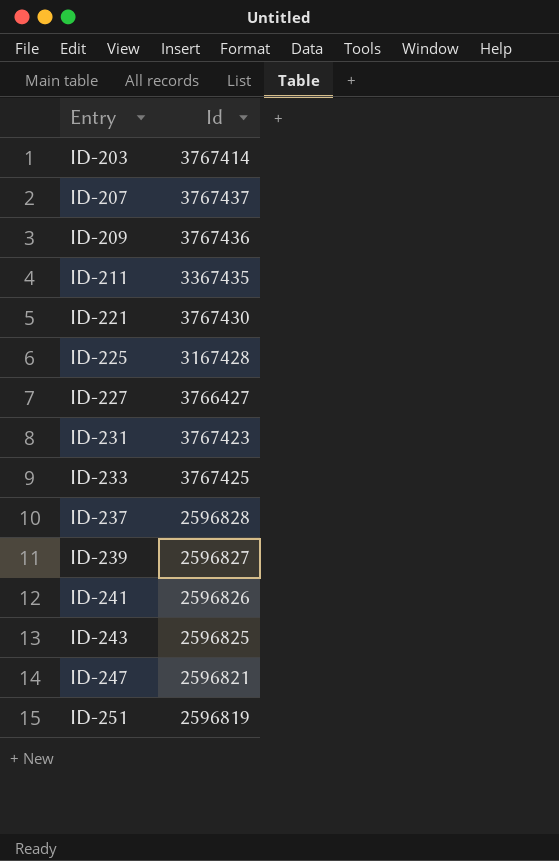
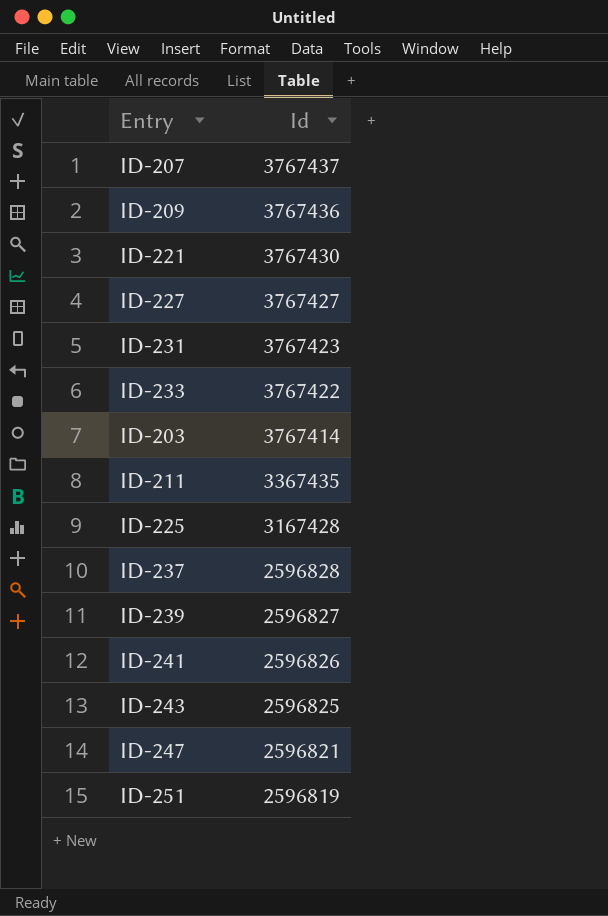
row order: Entry ascending -> Id descending
ID-227 | Id: 3766427 -> 3767427
ID-233 | Id: 3767425 -> 3767422

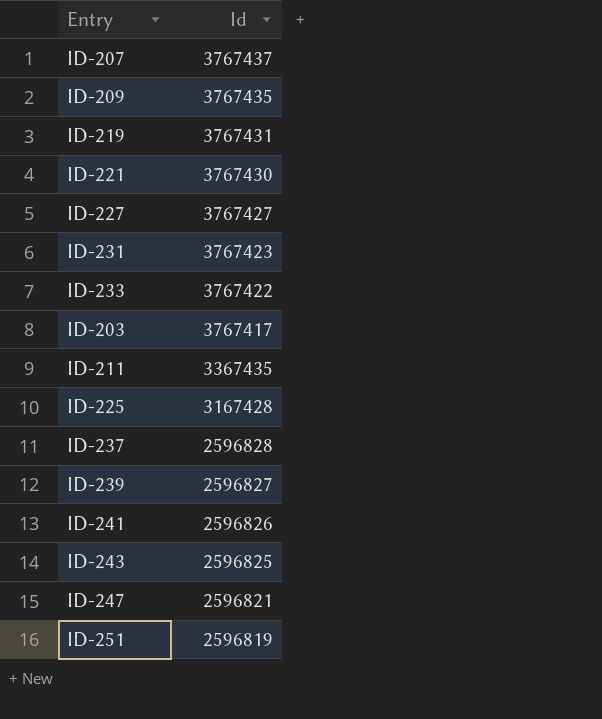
ID-209 | Id: 3767436 -> 3767435
row ID-219: none -> 3767431
ID-203 | Id: 3767414 -> 3767417

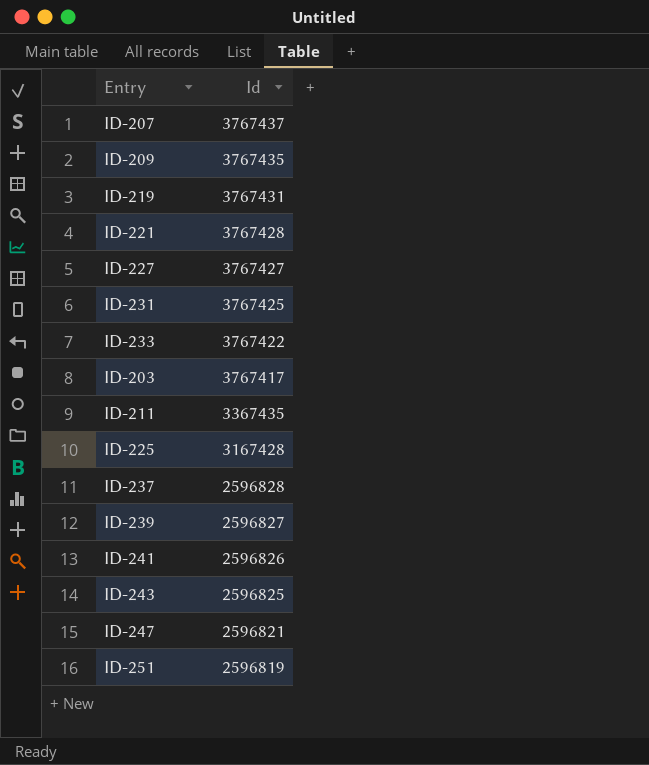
ID-221 | Id: 3767430 -> 3767428
ID-231 | Id: 3767423 -> 3767425

